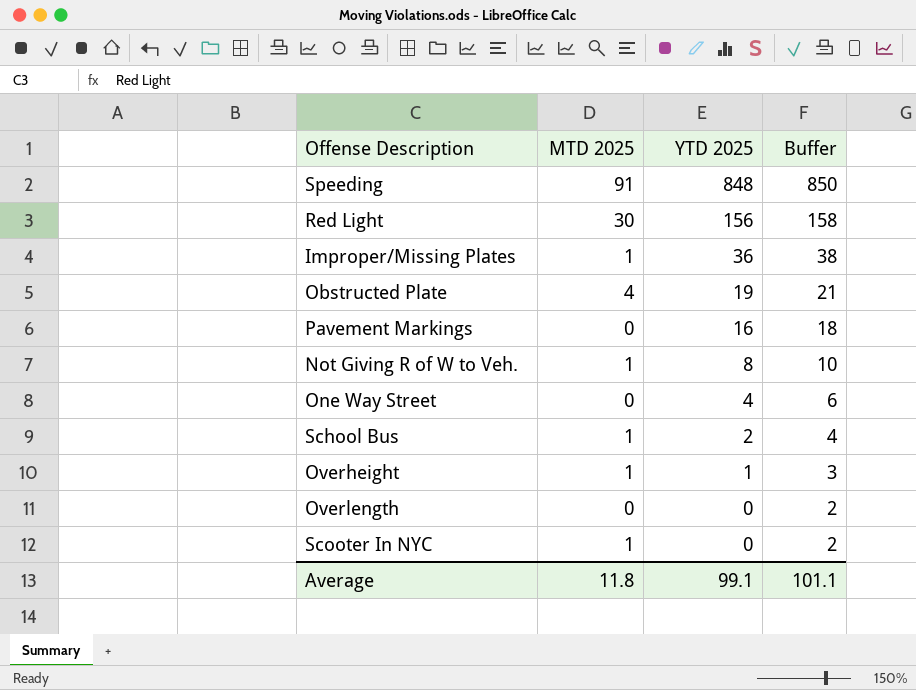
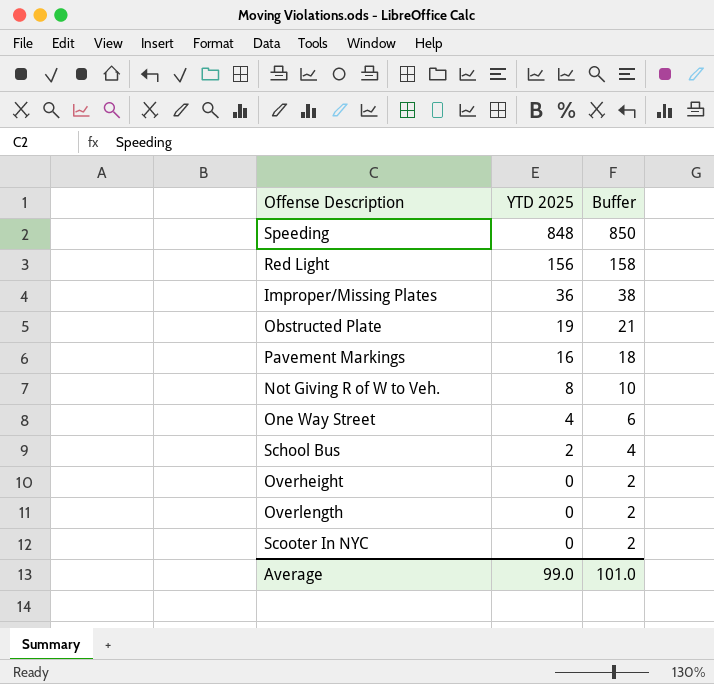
column MTD 2025 | position: 2 -> none
Overheight | YTD 2025: 1 -> 0
Overheight | Buffer: 3 -> 2
Average | YTD 2025: 99.1 -> 99.0
Average | Buffer: 101.1 -> 101.0

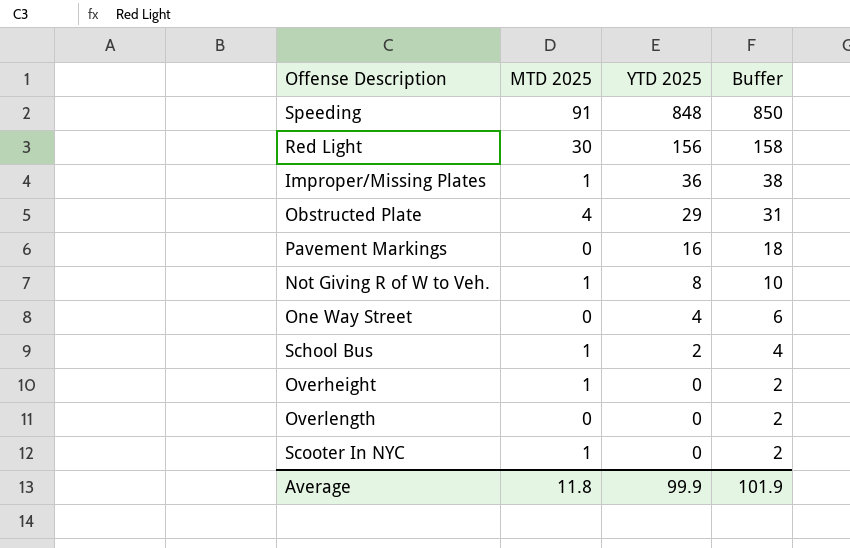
column MTD 2025 | position: none -> 2
Obstructed Plate | YTD 2025: 19 -> 29
Obstructed Plate | Buffer: 21 -> 31
Average | YTD 2025: 99.0 -> 99.9
Average | Buffer: 101.0 -> 101.9

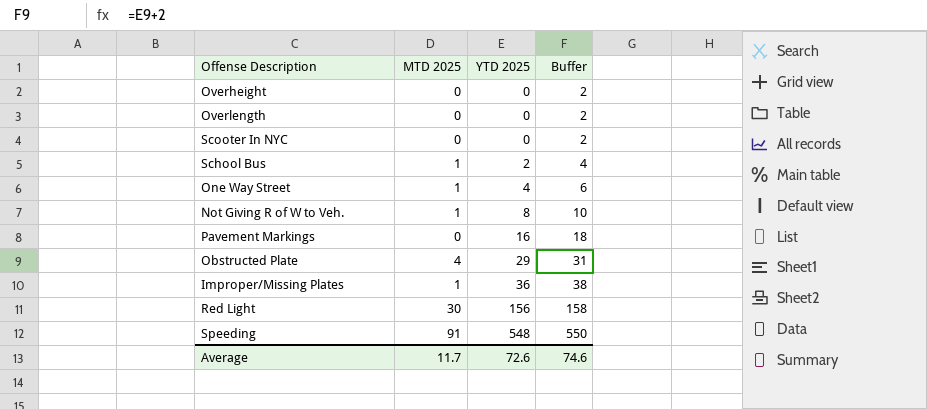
row order: YTD 2025 descending -> YTD 2025 ascending
Overheight | MTD 2025: 1 -> 0
Scooter In NYC | MTD 2025: 1 -> 0
One Way Street | MTD 2025: 0 -> 1
Speeding | YTD 2025: 848 -> 548
Speeding | Buffer: 850 -> 550
Average | MTD 2025: 11.8 -> 11.7
Average | YTD 2025: 99.9 -> 72.6
Average | Buffer: 101.9 -> 74.6

